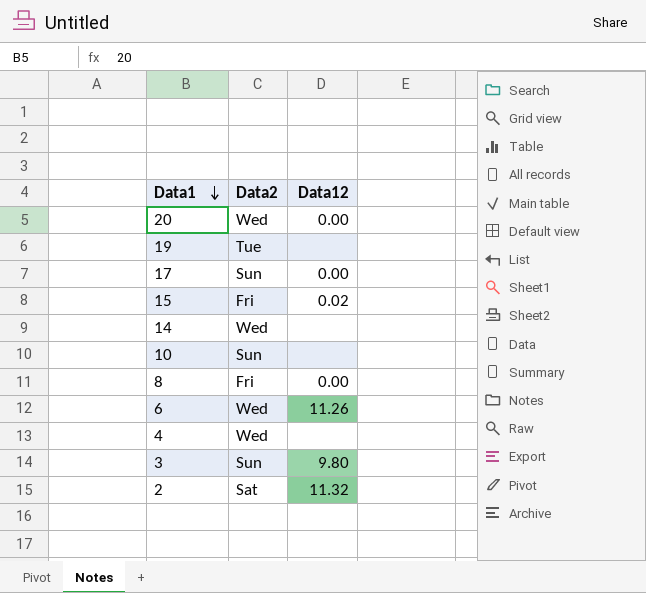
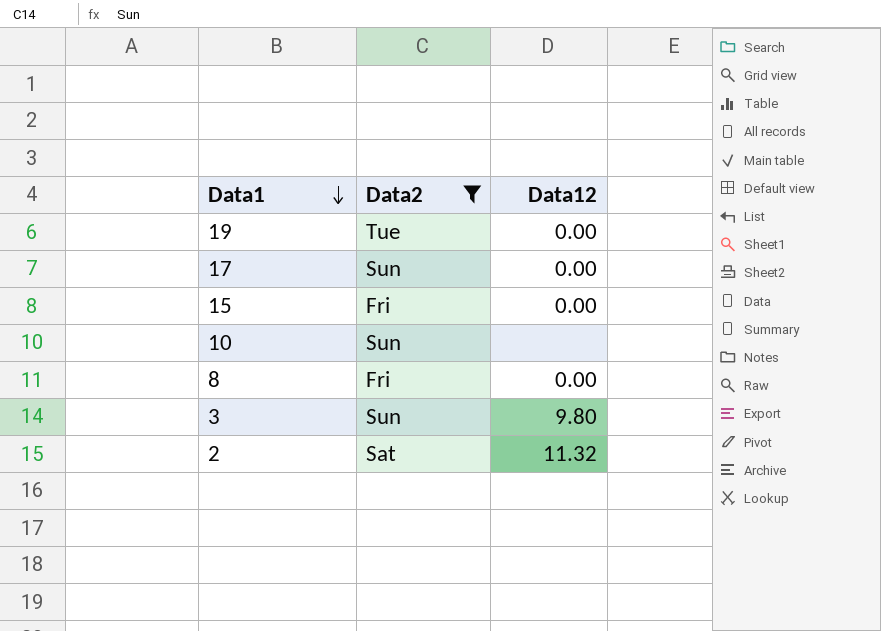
filter: none -> Data2 != Wed
19 | Data12: none -> 0.00
15 | Data12: 0.02 -> 0.00

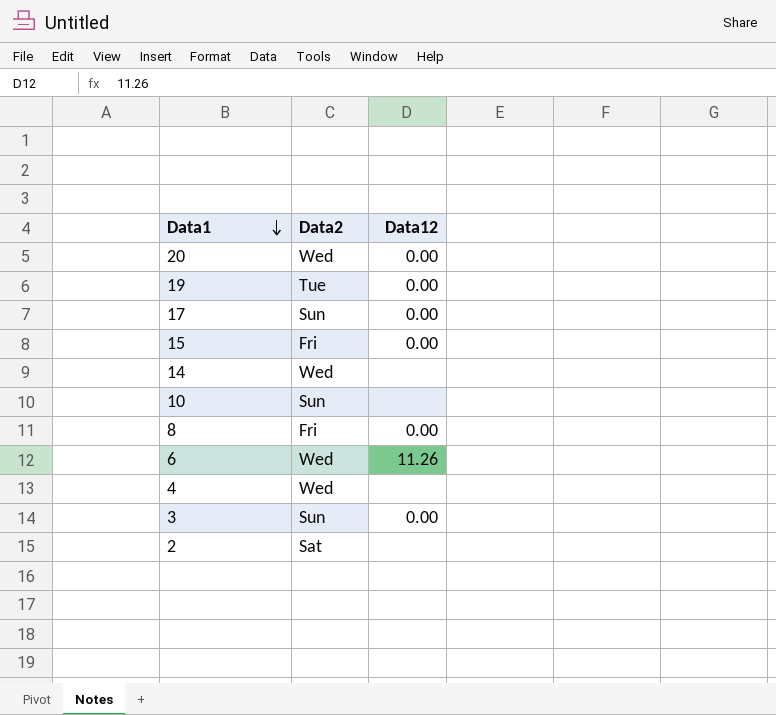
filter: Data2 != Wed -> none
3 | Data12: 9.80 -> 0.00
2 | Data12: 11.32 -> none

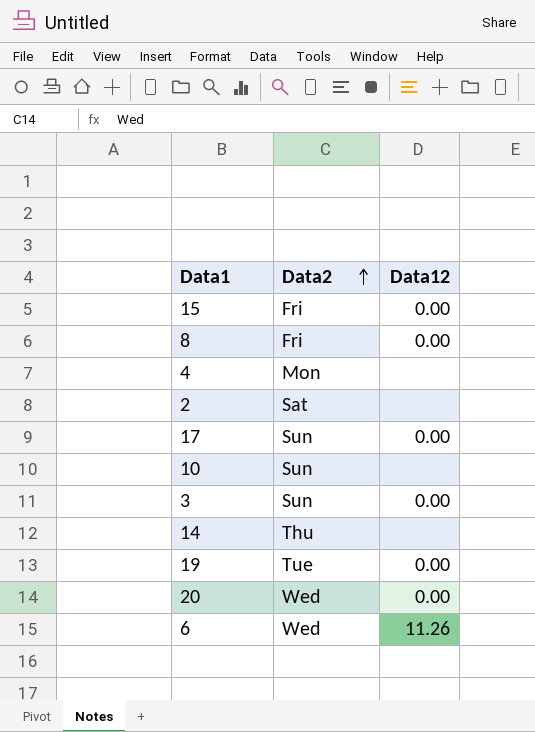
row order: Data1 descending -> Data2 ascending
4 | Data2: Wed -> Mon
14 | Data2: Wed -> Thu

